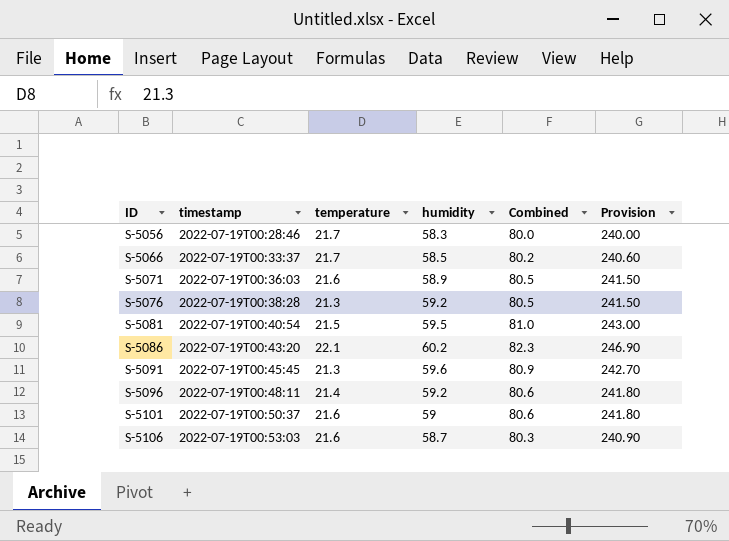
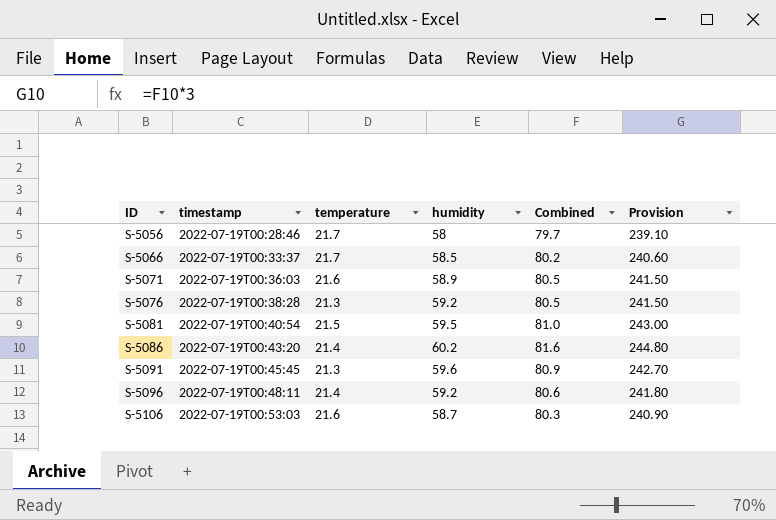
row S-5101: 2022-07-19T00:50:37 | 21.6 | 59 | 80.6 | 241.80 -> none
S-5056 | humidity: 58.3 -> 58
S-5056 | Combined: 80.0 -> 79.7
S-5056 | Provision: 240.00 -> 239.10
S-5086 | temperature: 22.1 -> 21.4
S-5086 | Combined: 82.3 -> 81.6
S-5086 | Provision: 246.90 -> 244.80

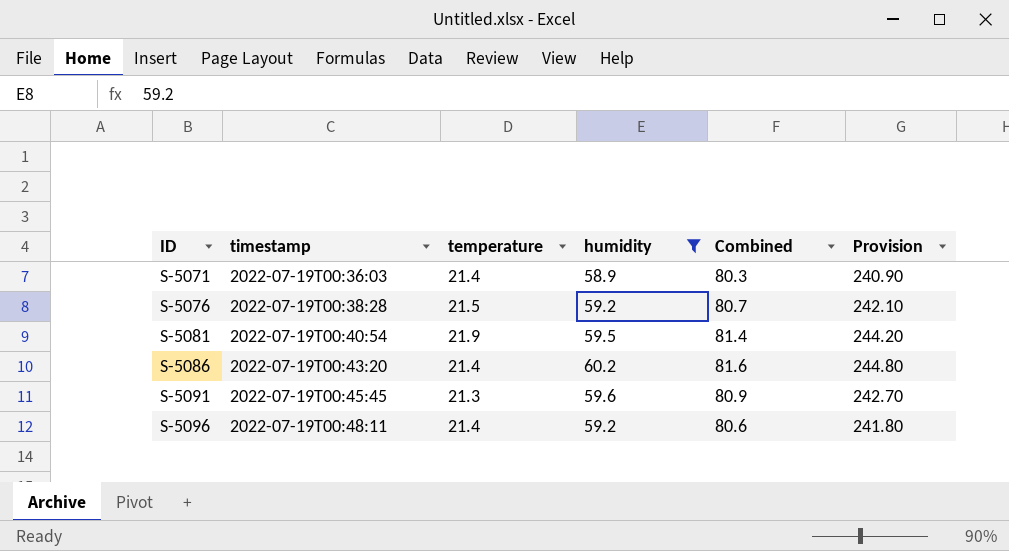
filter: none -> humidity >= 58.9
S-5071 | temperature: 21.6 -> 21.4
S-5071 | Combined: 80.5 -> 80.3
S-5071 | Provision: 241.50 -> 240.90
S-5076 | temperature: 21.3 -> 21.5
S-5076 | Combined: 80.5 -> 80.7
S-5076 | Provision: 241.50 -> 242.10
S-5081 | temperature: 21.5 -> 21.9
S-5081 | Combined: 81.0 -> 81.4
S-5081 | Provision: 243.00 -> 244.20

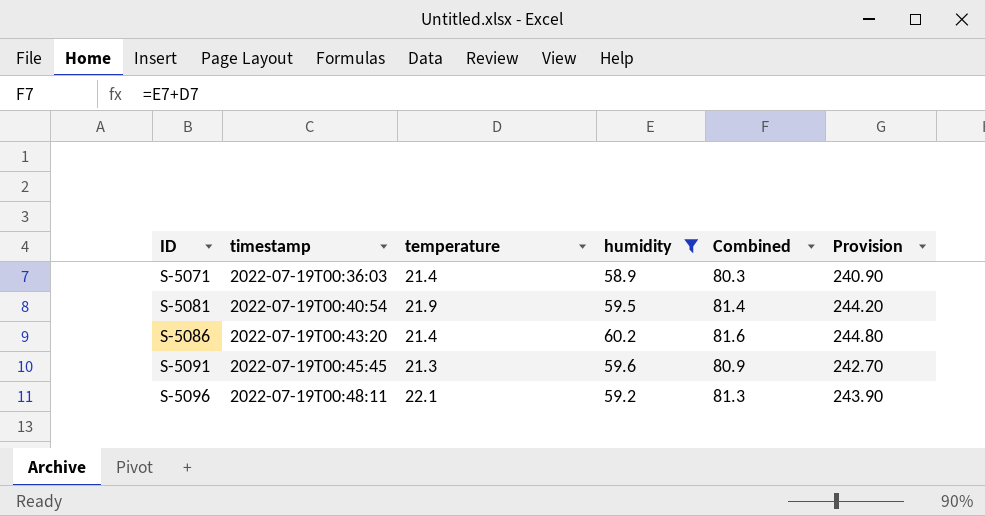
row S-5076: 2022-07-19T00:38:28 | 21.5 | 59.2 | 80.7 | 242.10 -> none
S-5096 | temperature: 21.4 -> 22.1
S-5096 | Combined: 80.6 -> 81.3
S-5096 | Provision: 241.80 -> 243.90

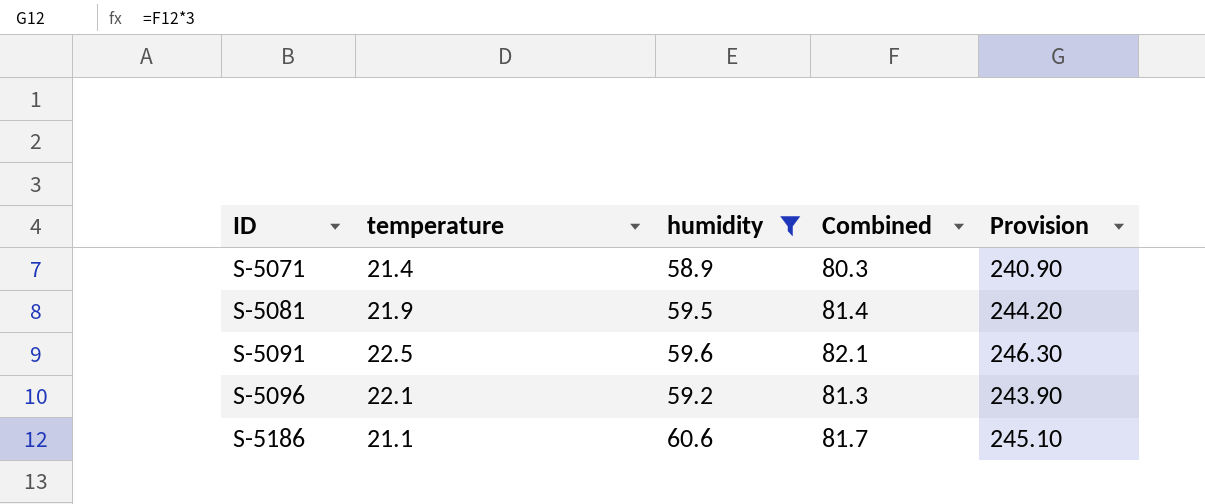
column timestamp | position: 2 -> none
row S-5086: 2022-07-19T00:43:20 | 21.4 | 60.2 | 81.6 | 244.80 -> none
S-5091 | temperature: 21.3 -> 22.5
S-5091 | Combined: 80.9 -> 82.1
S-5091 | Provision: 242.70 -> 246.30
row S-5186: none -> 21.1 | 60.6 | 81.7 | 245.10

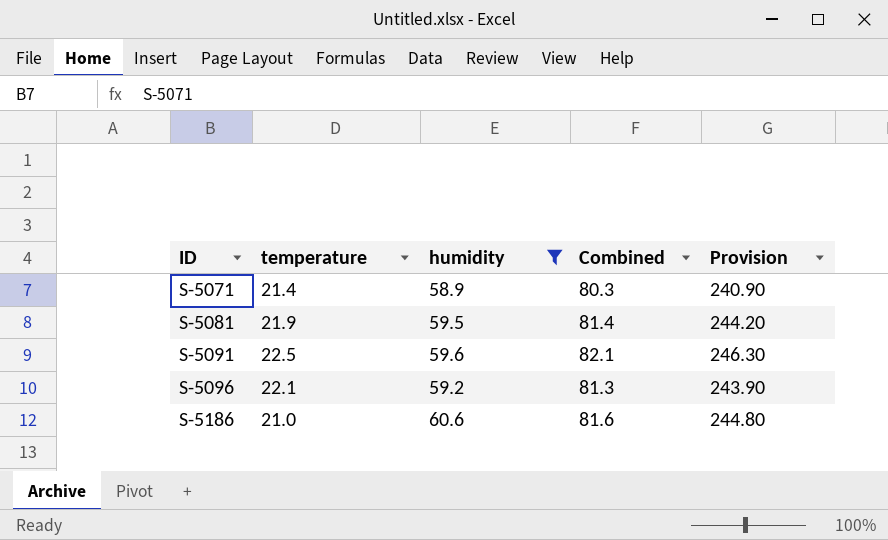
S-5186 | temperature: 21.1 -> 21.0
S-5186 | Combined: 81.7 -> 81.6
S-5186 | Provision: 245.10 -> 244.80

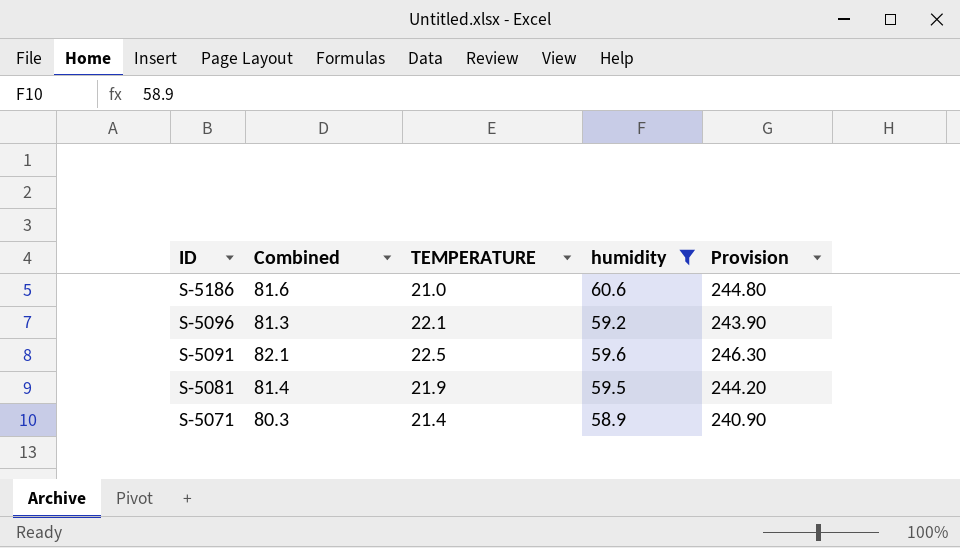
row order: ID ascending -> ID descending
column Combined | position: 4 -> 2
column name: temperature -> TEMPERATURE

